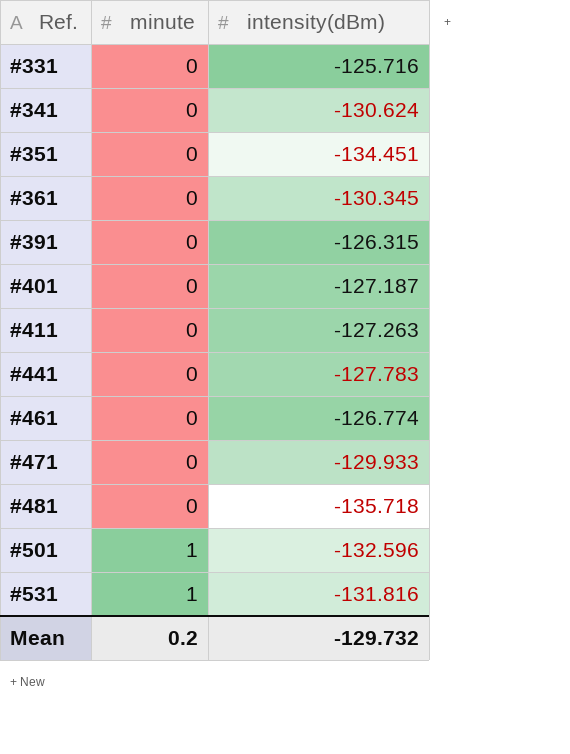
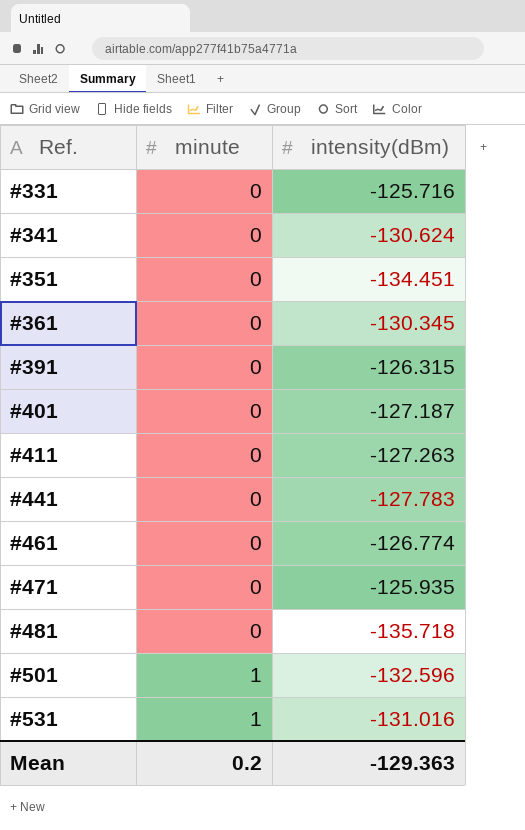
#471 | intensity(dBm): -129.933 -> -125.935
#531 | intensity(dBm): -131.816 -> -131.016
Mean | intensity(dBm): -129.732 -> -129.363

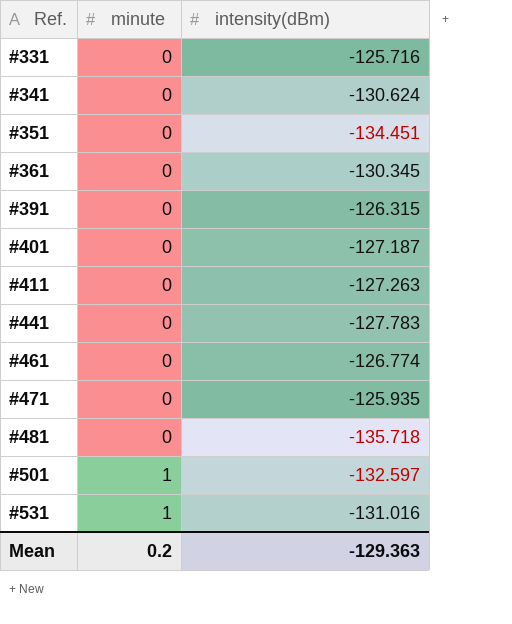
#501 | intensity(dBm): -132.596 -> -132.597

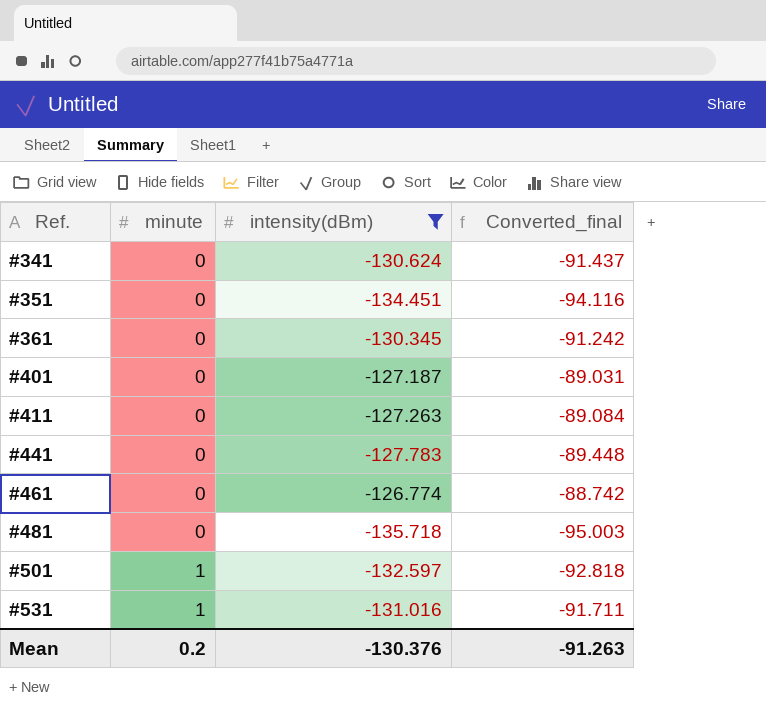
filter: none -> intensity(dBm) <= -126.774
column Converted_final | formula: none -> [intensity(dBm)] * 0.7
Mean | intensity(dBm): -129.363 -> -130.376

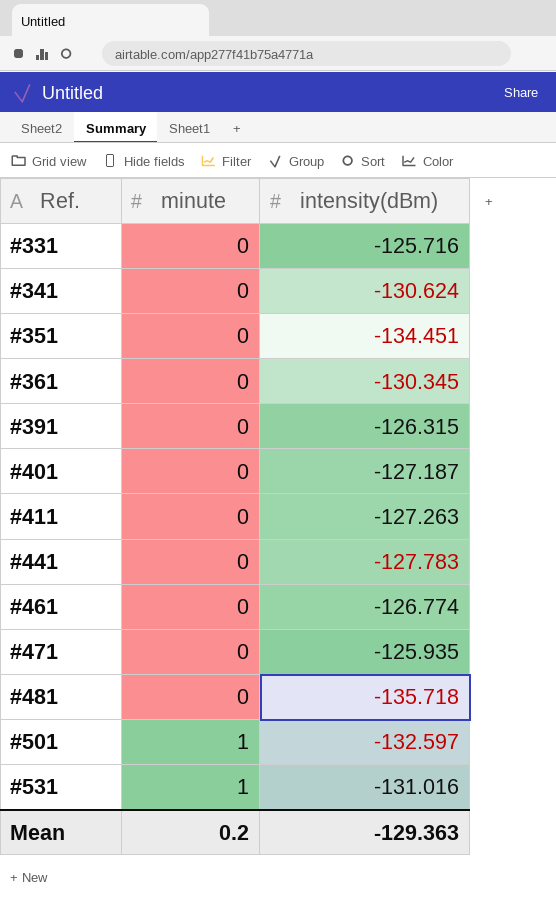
filter: intensity(dBm) <= -126.774 -> none
column Converted_final | formula: [intensity(dBm)] * 0.7 -> none
Mean | intensity(dBm): -130.376 -> -129.363

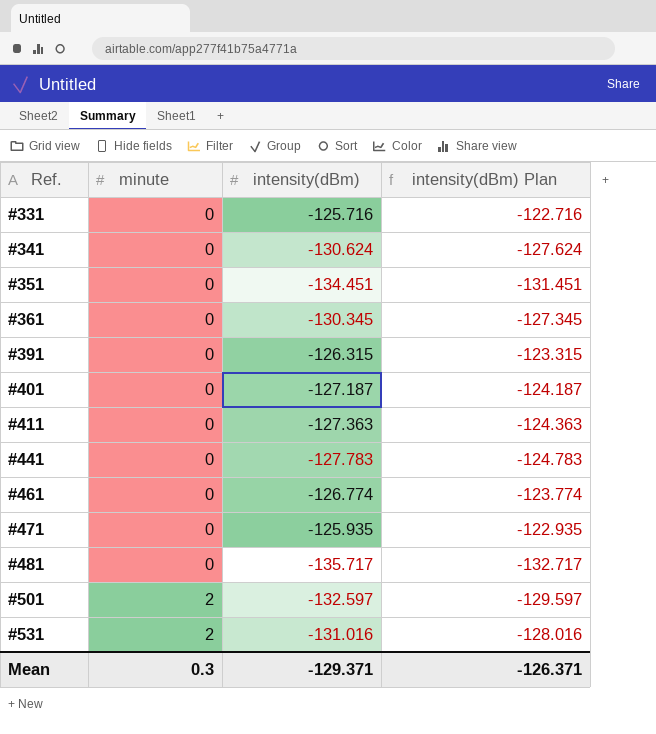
column intensity(dBm) Plan | formula: none -> [intensity(dBm)] + 3
#411 | intensity(dBm): -127.263 -> -127.363
#481 | intensity(dBm): -135.718 -> -135.717
#501 | minute: 1 -> 2
#531 | minute: 1 -> 2
Mean | minute: 0.2 -> 0.3
Mean | intensity(dBm): -129.363 -> -129.371

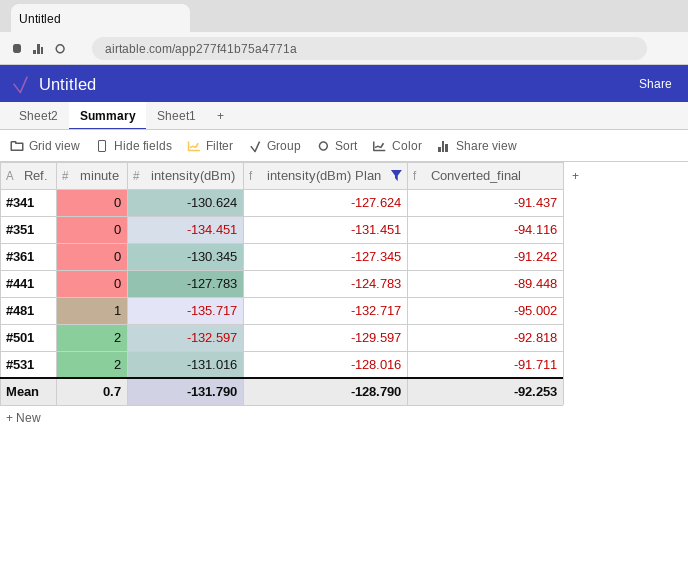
filter: none -> intensity(dBm) Plan <= -124.783
column Converted_final | formula: none -> [intensity(dBm)] * 0.7
#481 | minute: 0 -> 1
Mean | minute: 0.3 -> 0.7
Mean | intensity(dBm): -129.371 -> -131.790
Mean | intensity(dBm) Plan: -126.371 -> -128.790

